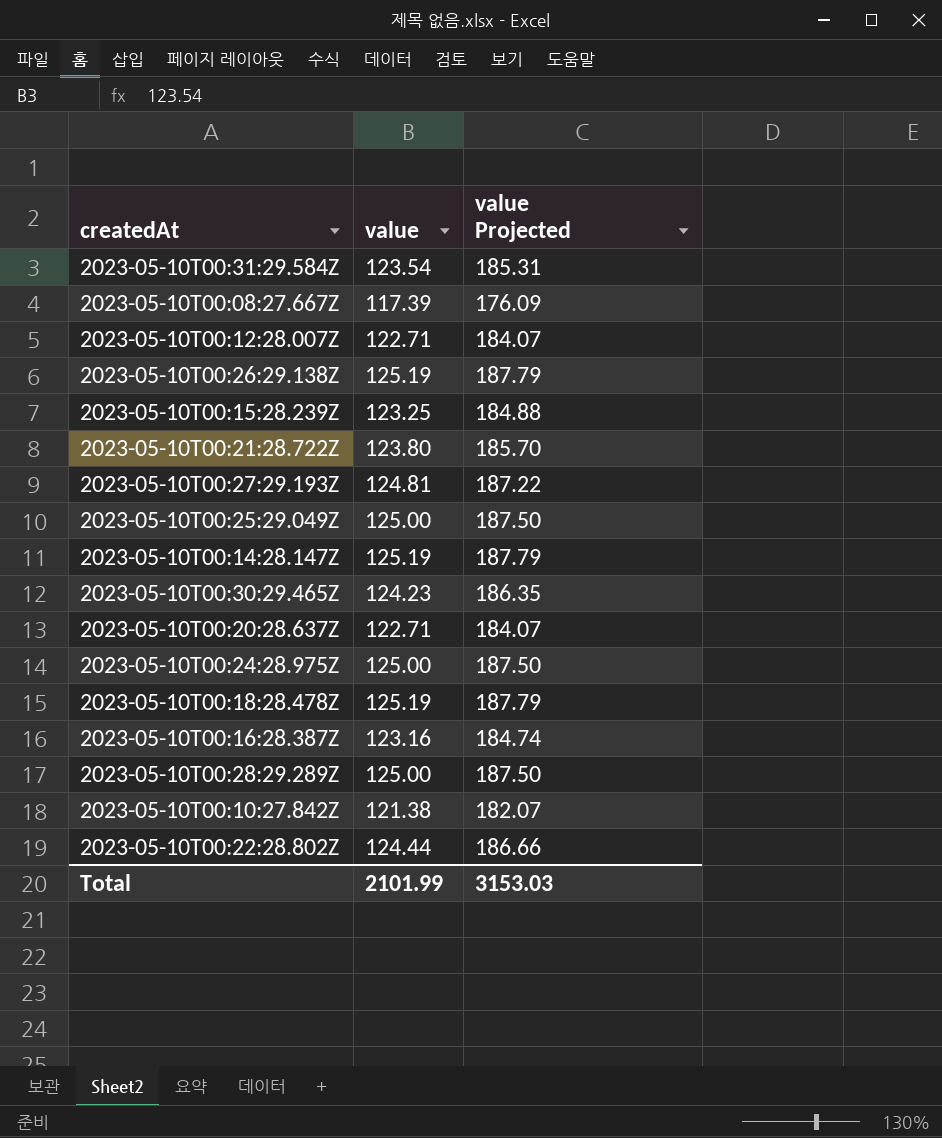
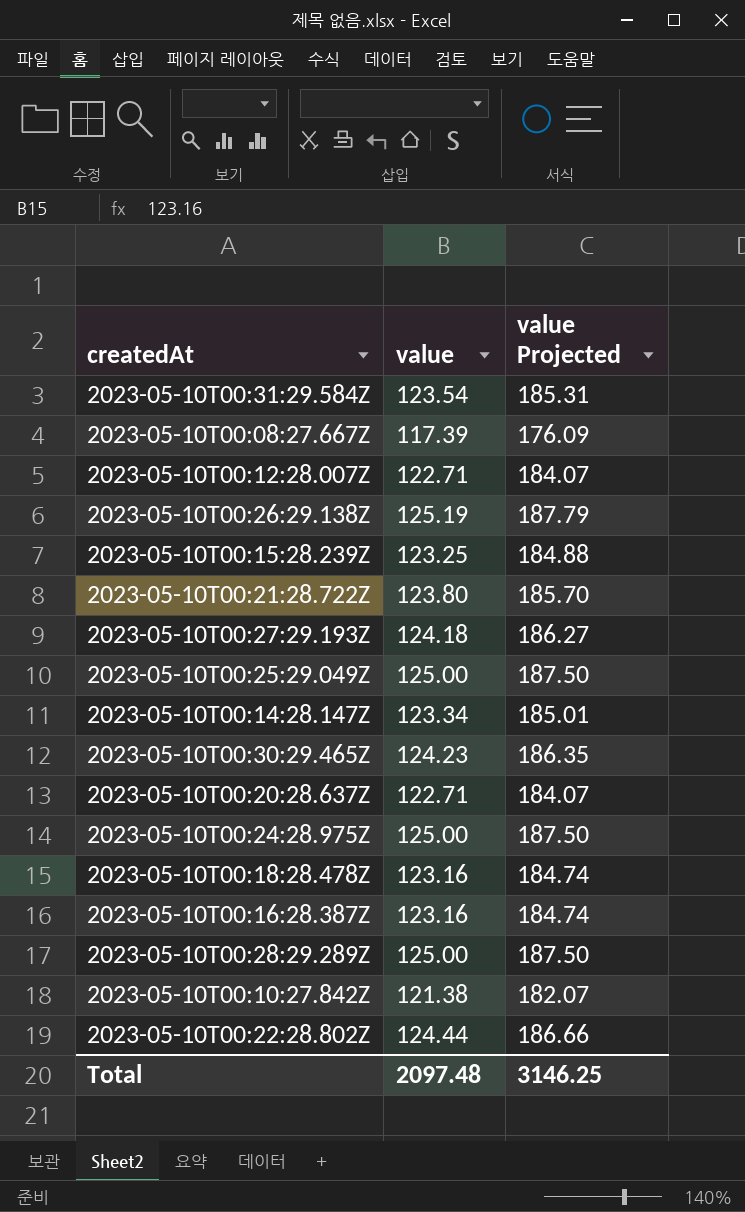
2023-05-10T00:27:29.193Z | value: 124.81 -> 124.18
2023-05-10T00:27:29.193Z | value Projected: 187.22 -> 186.27
2023-05-10T00:14:28.147Z | value: 125.19 -> 123.34
2023-05-10T00:14:28.147Z | value Projected: 187.79 -> 185.01
2023-05-10T00:18:28.478Z | value: 125.19 -> 123.16
2023-05-10T00:18:28.478Z | value Projected: 187.79 -> 184.74
Total | value: 2101.99 -> 2097.48
Total | value Projected: 3153.03 -> 3146.25

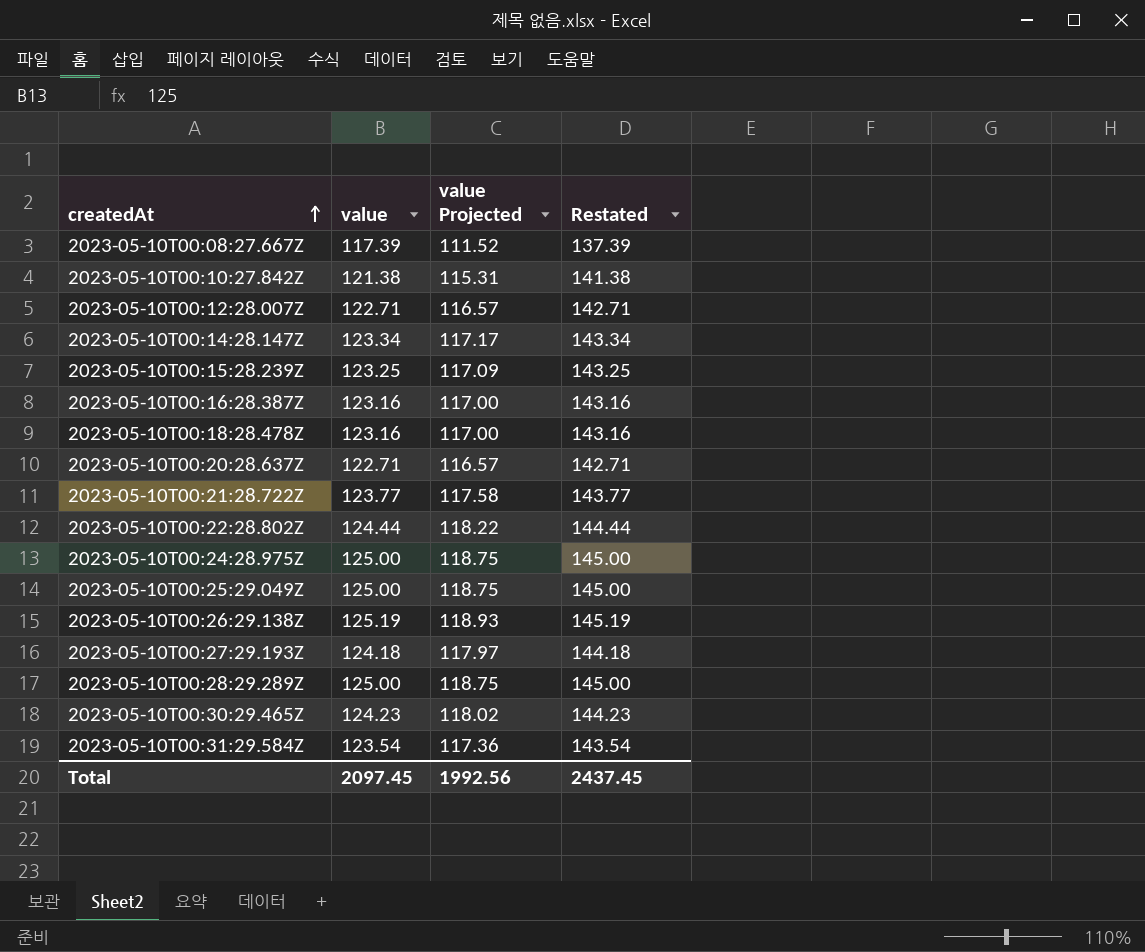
row order: none -> createdAt ascending
column value Projected | formula: [value] * 1.5 -> [value] * 0.95
column Restated | formula: none -> [value] + 20
2023-05-10T00:21:28.722Z | value: 123.80 -> 123.77
Total | value: 2097.48 -> 2097.45
Total | value Projected: 3146.25 -> 1992.56

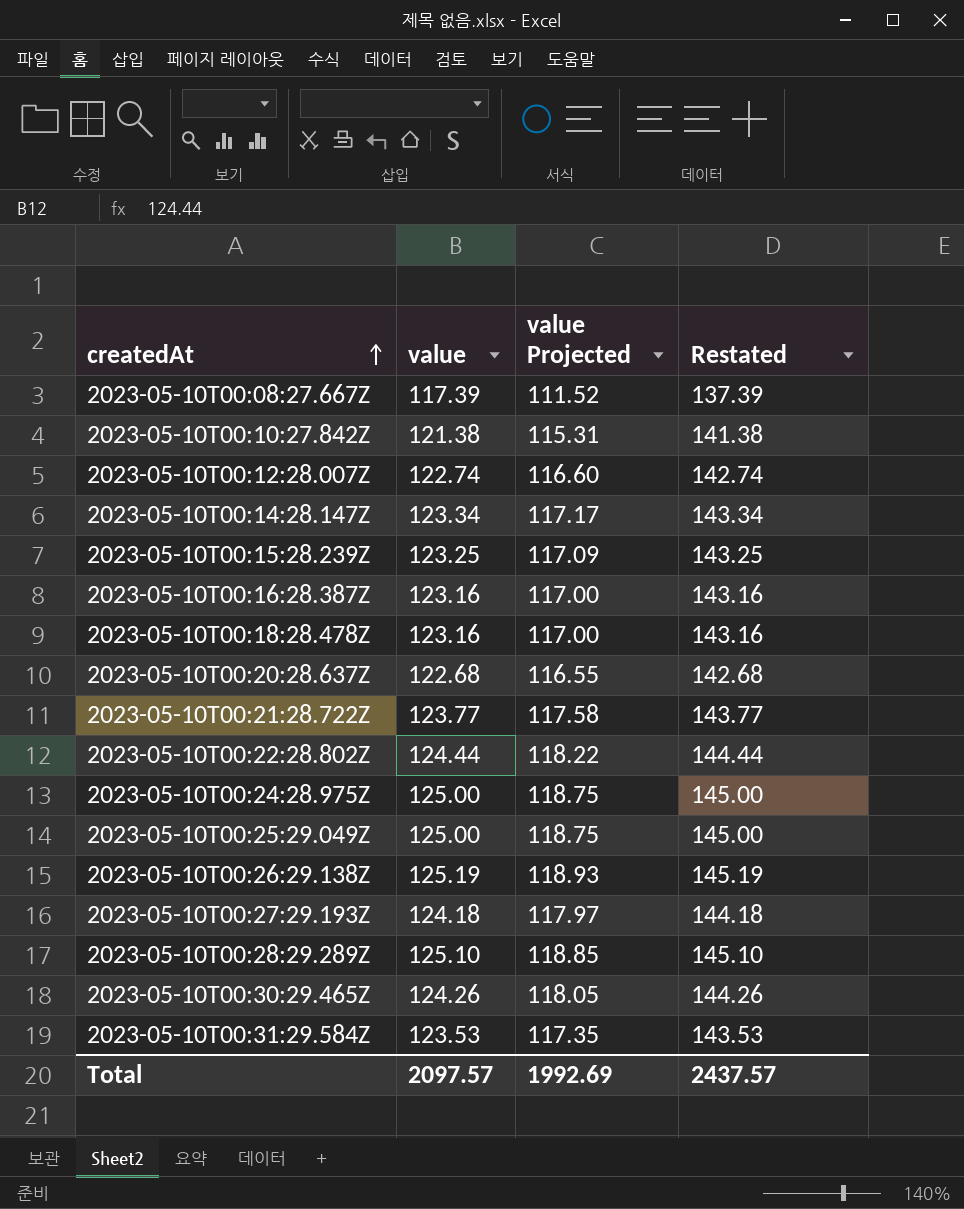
2023-05-10T00:12:28.007Z | value: 122.71 -> 122.74
2023-05-10T00:12:28.007Z | value Projected: 116.57 -> 116.60
2023-05-10T00:12:28.007Z | Restated: 142.71 -> 142.74
2023-05-10T00:20:28.637Z | value: 122.71 -> 122.68
2023-05-10T00:20:28.637Z | value Projected: 116.57 -> 116.55
2023-05-10T00:20:28.637Z | Restated: 142.71 -> 142.68
2023-05-10T00:28:29.289Z | value: 125.00 -> 125.10
2023-05-10T00:28:29.289Z | value Projected: 118.75 -> 118.85
2023-05-10T00:28:29.289Z | Restated: 145.00 -> 145.10
2023-05-10T00:30:29.465Z | value: 124.23 -> 124.26
2023-05-10T00:30:29.465Z | value Projected: 118.02 -> 118.05
2023-05-10T00:30:29.465Z | Restated: 144.23 -> 144.26
2023-05-10T00:31:29.584Z | value: 123.54 -> 123.53
2023-05-10T00:31:29.584Z | value Projected: 117.36 -> 117.35
2023-05-10T00:31:29.584Z | Restated: 143.54 -> 143.53
Total | value: 2097.45 -> 2097.57
Total | value Projected: 1992.56 -> 1992.69
Total | Restated: 2437.45 -> 2437.57

